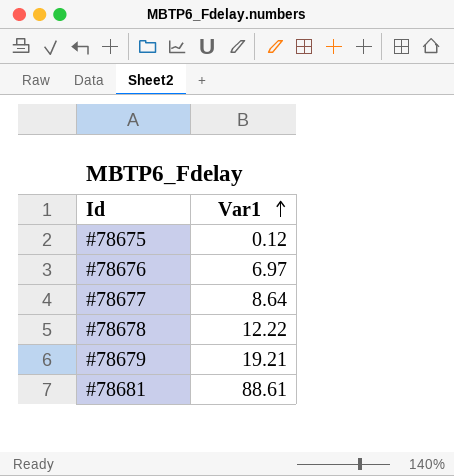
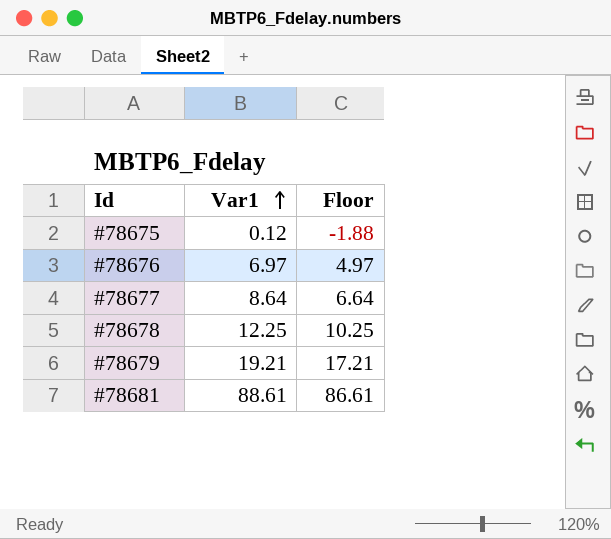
column Floor | formula: none -> [Var1] - 2
#78678 | Var1: 12.22 -> 12.25

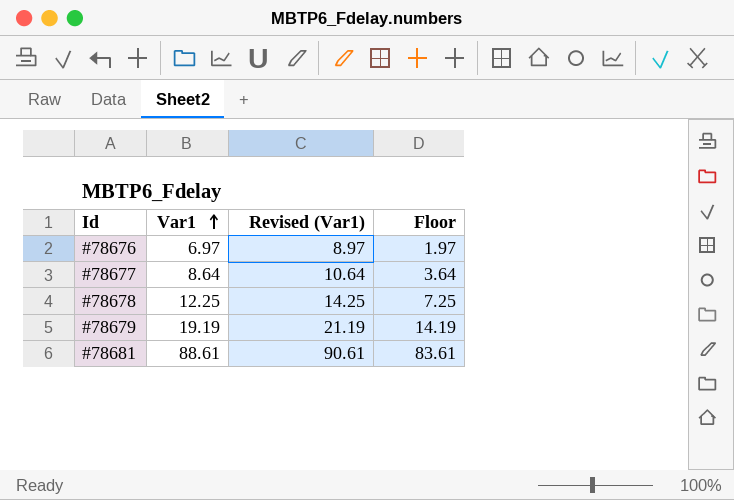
column Revised (Var1) | formula: none -> [Var1] + 2
column Floor | formula: [Var1] - 2 -> [Var1] - 5
row #78675: 0.12 | -1.88 -> none
#78679 | Var1: 19.21 -> 19.19

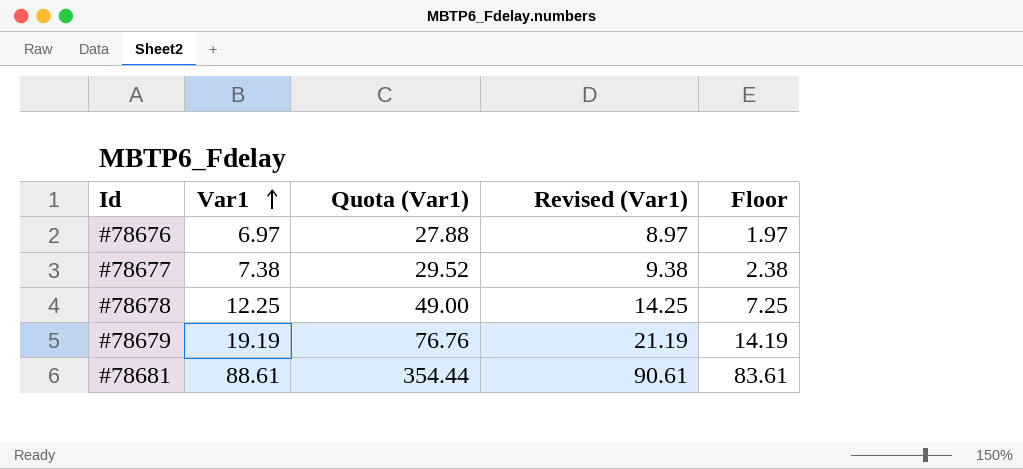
column Quota (Var1) | formula: none -> [Var1] * 4
#78677 | Var1: 8.64 -> 7.38
#78677 | Revised (Var1): 10.64 -> 9.38
#78677 | Floor: 3.64 -> 2.38

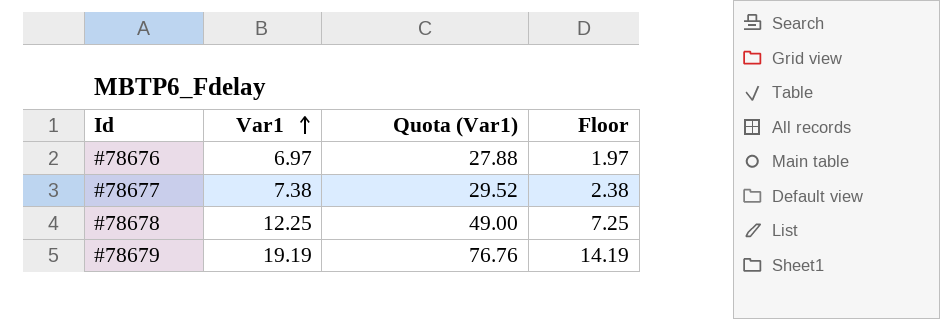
column Revised (Var1) | formula: [Var1] + 2 -> none
row #78681: 88.61 | 354.44 | 90.61 | 83.61 -> none

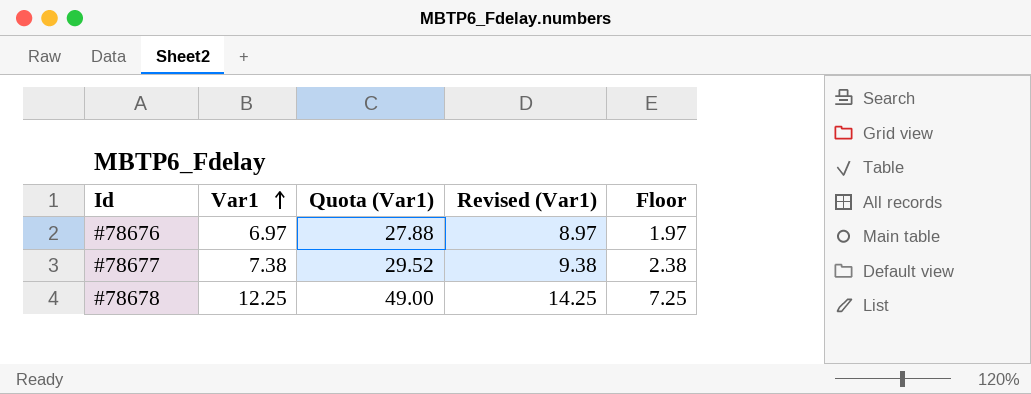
column Revised (Var1) | formula: none -> [Var1] + 2
row #78679: 19.19 | 76.76 | 14.19 -> none

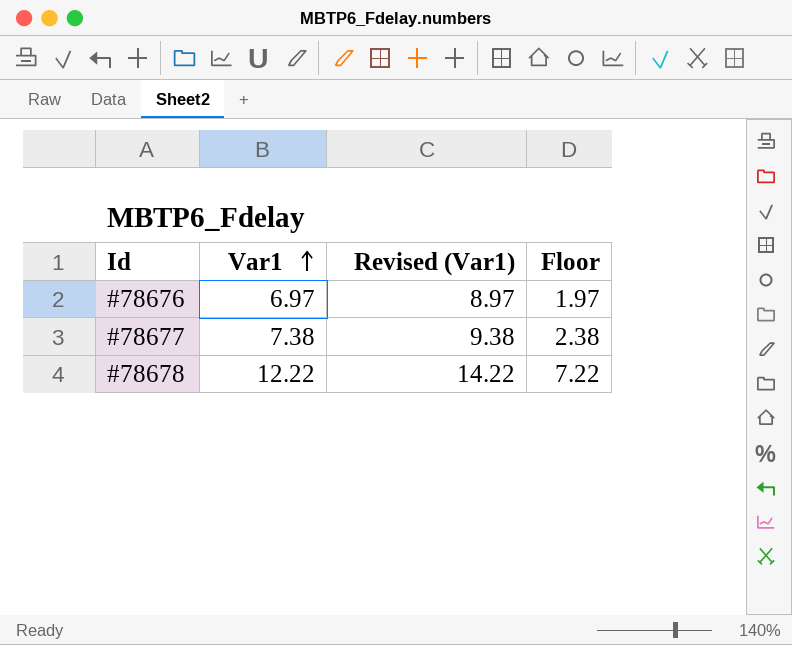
column Quota (Var1) | formula: [Var1] * 4 -> none
#78678 | Var1: 12.25 -> 12.22
#78678 | Revised (Var1): 14.25 -> 14.22
#78678 | Floor: 7.25 -> 7.22

